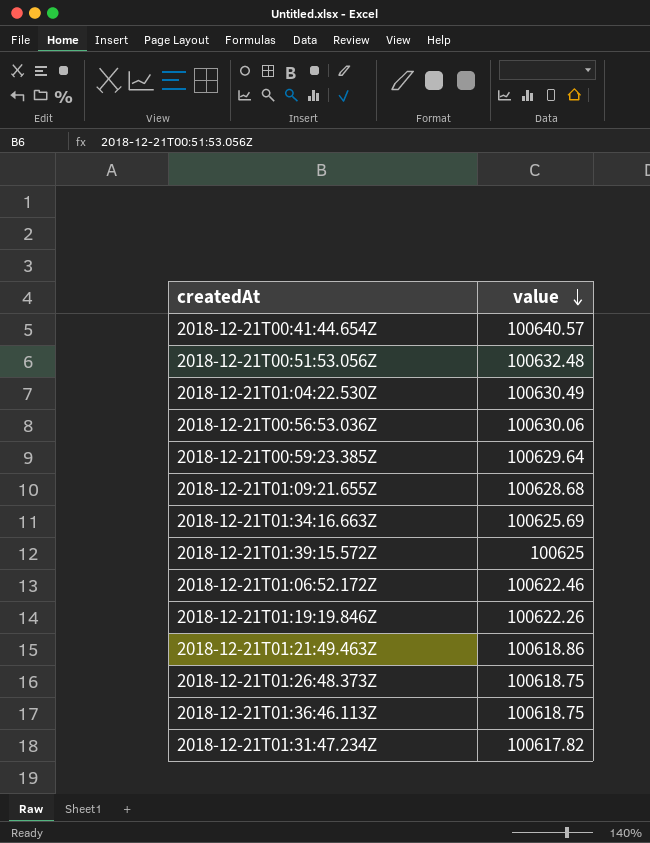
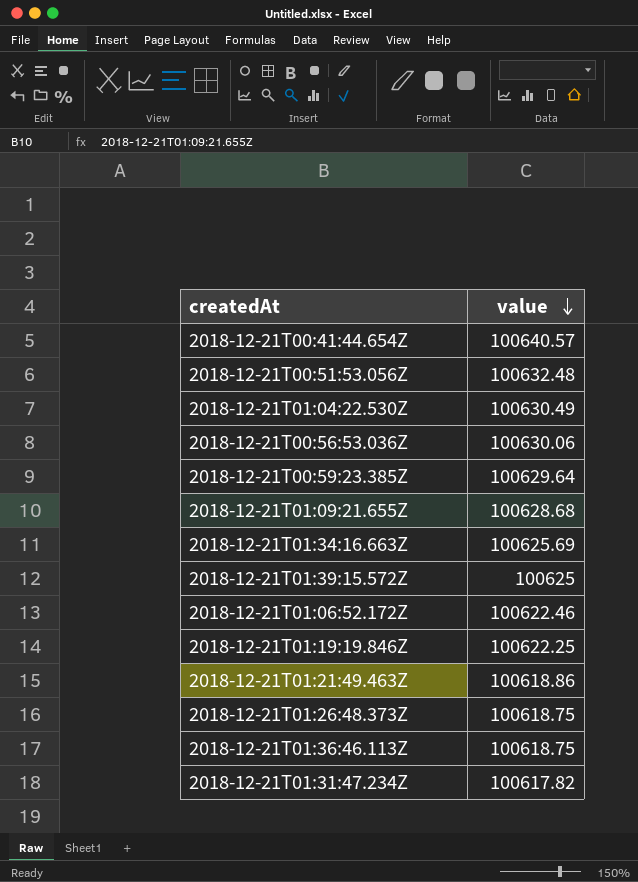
2018-12-21T01:19:19.846Z | value: 100622.26 -> 100622.25

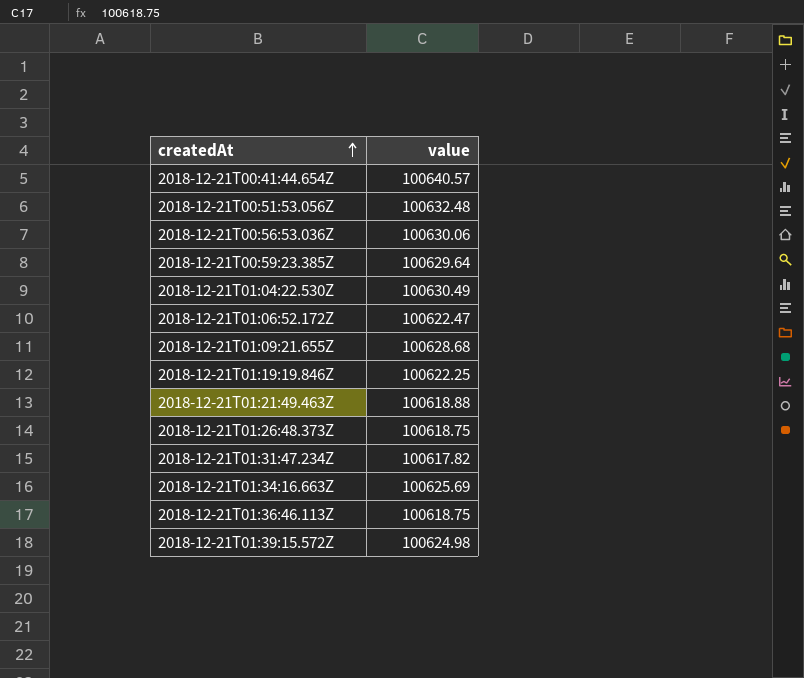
row order: value descending -> createdAt ascending
2018-12-21T01:06:52.172Z | value: 100622.46 -> 100622.47
2018-12-21T01:21:49.463Z | value: 100618.86 -> 100618.88
2018-12-21T01:39:15.572Z | value: 100625 -> 100624.98

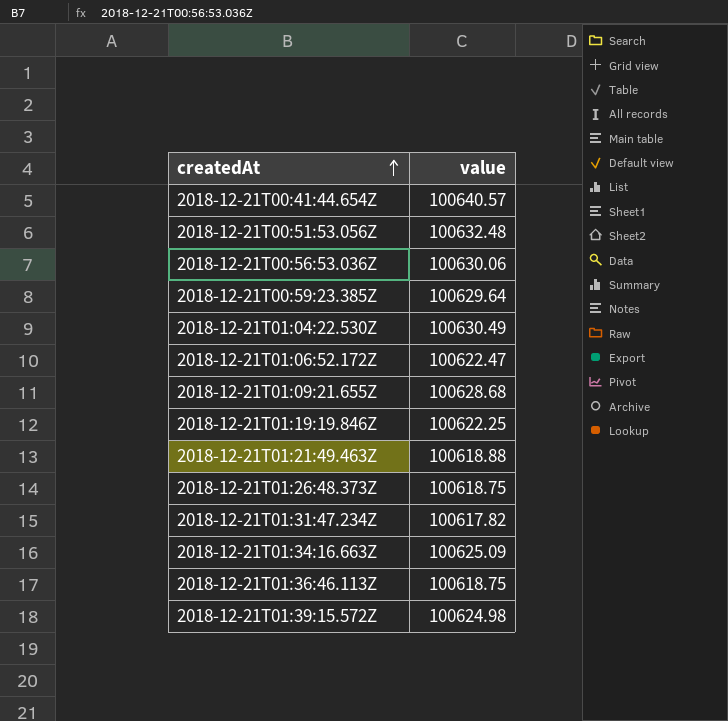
2018-12-21T01:34:16.663Z | value: 100625.69 -> 100625.09

